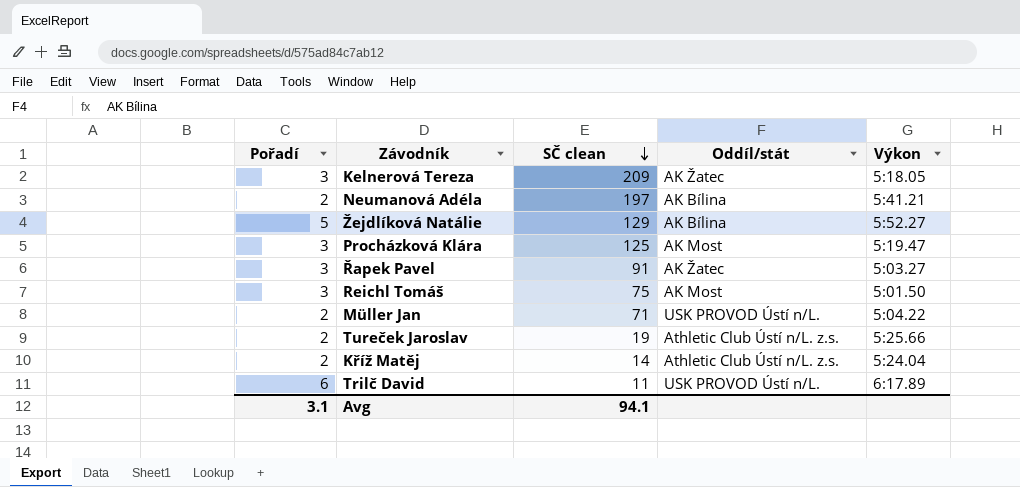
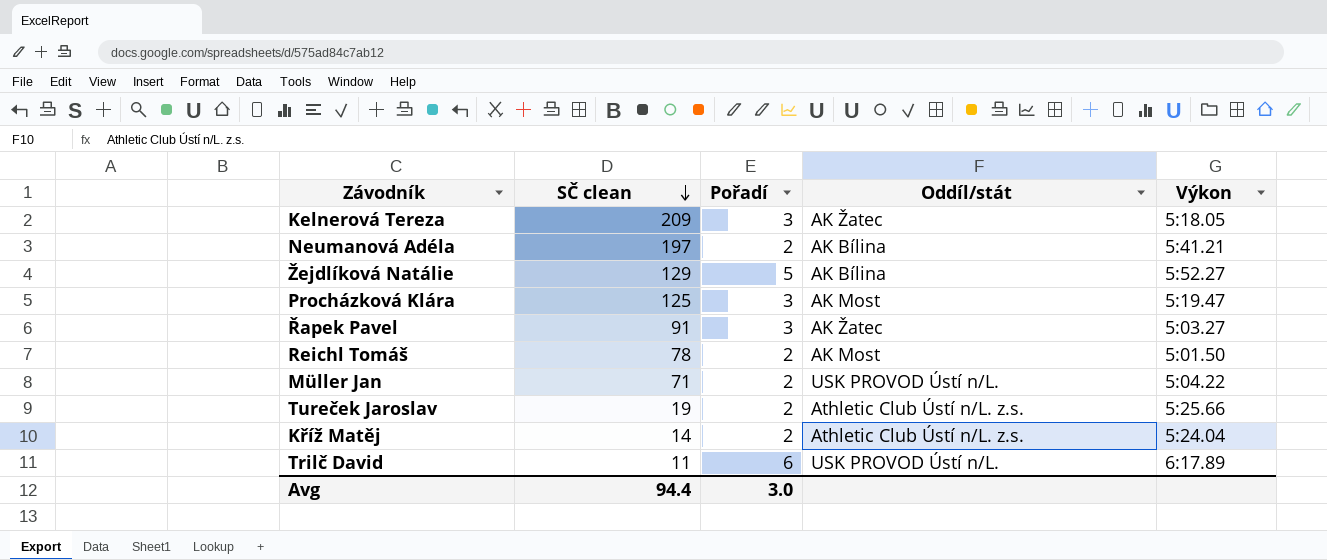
column Pořadí | position: 1 -> 3
Reichl Tomáš | SČ clean: 75 -> 78
Reichl Tomáš | Pořadí: 3 -> 2
Avg | SČ clean: 94.1 -> 94.4
Avg | Pořadí: 3.1 -> 3.0

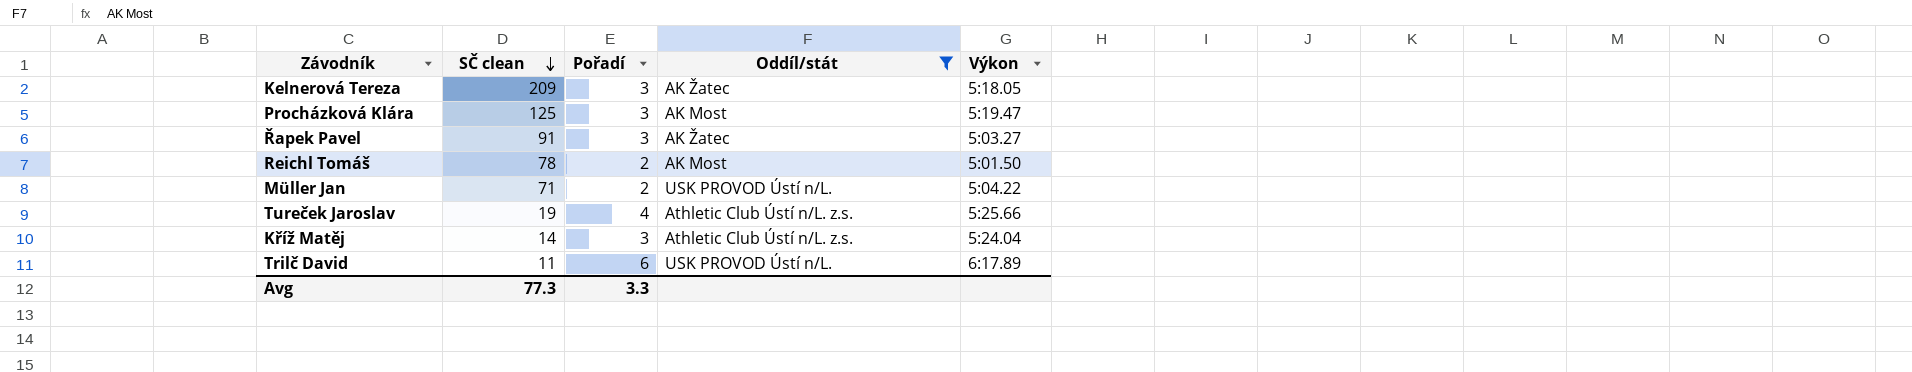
filter: none -> Oddíl/stát != AK Bílina
Tureček Jaroslav | Pořadí: 2 -> 4
Kříž Matěj | Pořadí: 2 -> 3
Avg | SČ clean: 94.4 -> 77.3
Avg | Pořadí: 3.0 -> 3.3

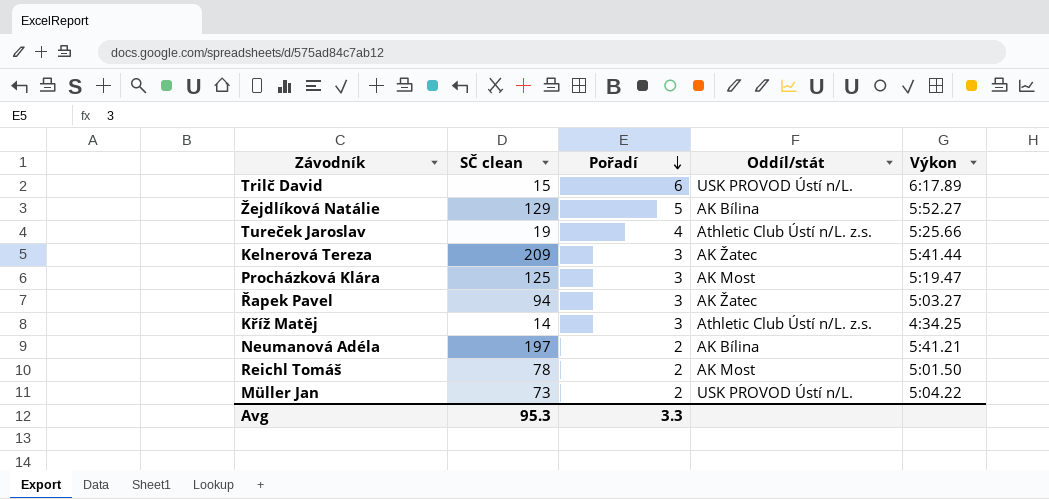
filter: Oddíl/stát != AK Bílina -> none
row order: SČ clean descending -> Pořadí descending
Trilč David | SČ clean: 11 -> 15
Kelnerová Tereza | Výkon: 5:18.05 -> 5:41.44
Řapek Pavel | SČ clean: 91 -> 94
Kříž Matěj | Výkon: 5:24.04 -> 4:34.25
Müller Jan | SČ clean: 71 -> 73
Avg | SČ clean: 77.3 -> 95.3

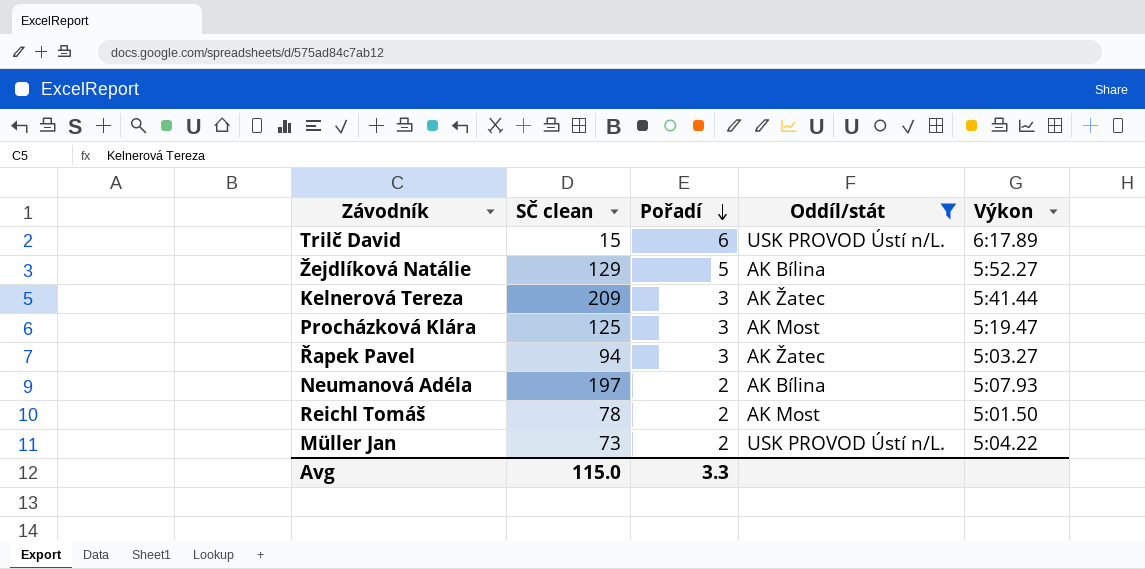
filter: none -> Oddíl/stát != Athletic Club Ústí n/L. z.s.
Neumanová Adéla | Výkon: 5:41.21 -> 5:07.93
Avg | SČ clean: 95.3 -> 115.0

